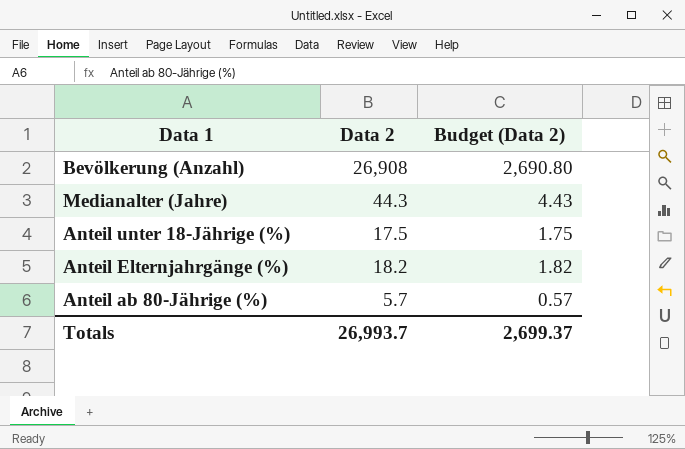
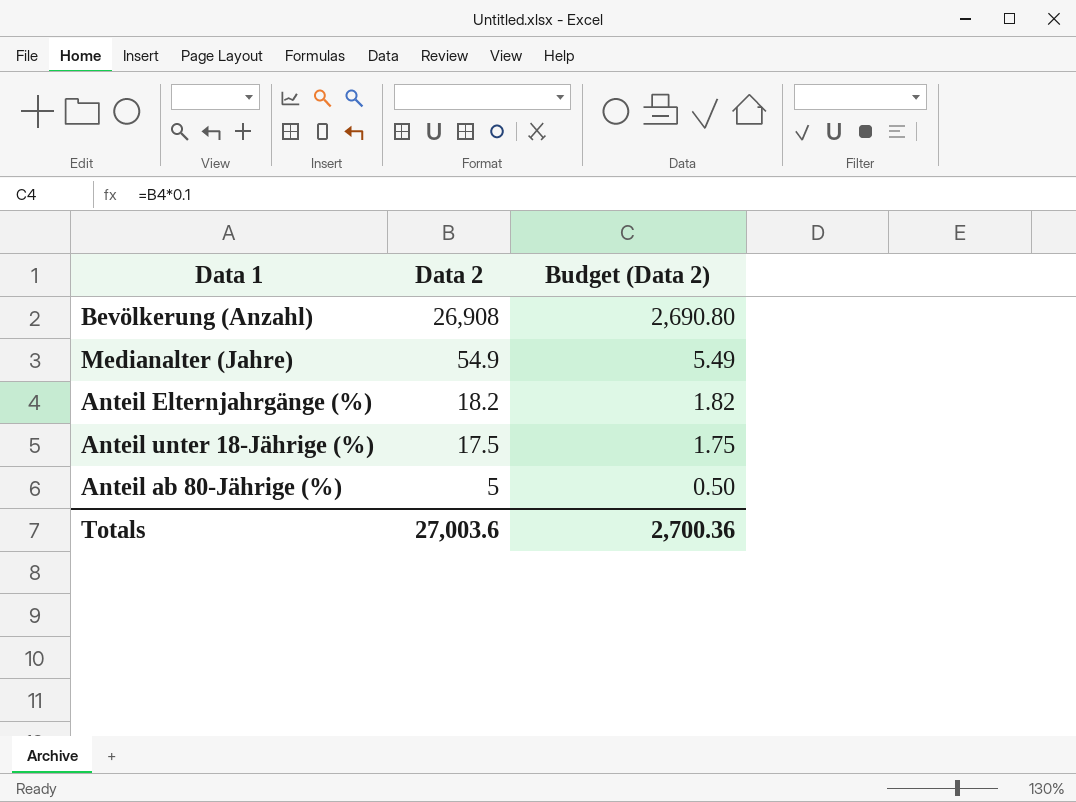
row order: none -> Data 2 descending
Medianalter (Jahre) | Data 2: 44.3 -> 54.9
Medianalter (Jahre) | Budget (Data 2): 4.43 -> 5.49
Anteil ab 80-Jährige (%) | Data 2: 5.7 -> 5
Anteil ab 80-Jährige (%) | Budget (Data 2): 0.57 -> 0.50
Totals | Data 2: 26,993.7 -> 27,003.6
Totals | Budget (Data 2): 2,699.37 -> 2,700.36

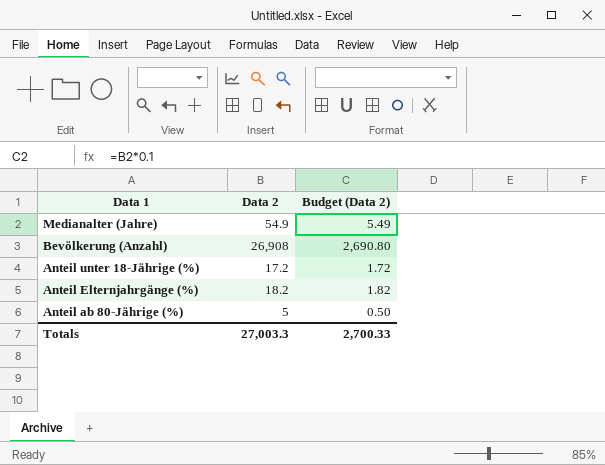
row order: Data 2 descending -> Data 1 descending
Anteil unter 18-Jährige (%) | Data 2: 17.5 -> 17.2
Anteil unter 18-Jährige (%) | Budget (Data 2): 1.75 -> 1.72
Totals | Data 2: 27,003.6 -> 27,003.3
Totals | Budget (Data 2): 2,700.36 -> 2,700.33

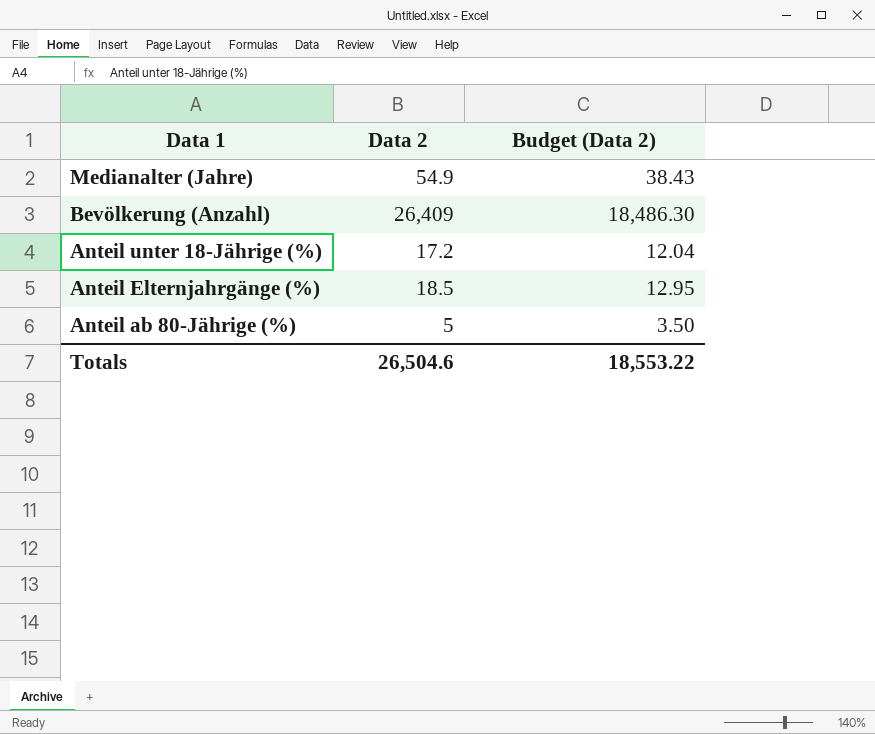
column Budget (Data 2) | formula: [Data 2] * 0.1 -> [Data 2] * 0.7
Bevölkerung (Anzahl) | Data 2: 26,908 -> 26,409
Anteil Elternjahrgänge (%) | Data 2: 18.2 -> 18.5
Totals | Data 2: 27,003.3 -> 26,504.6
Totals | Budget (Data 2): 2,700.33 -> 18,553.22

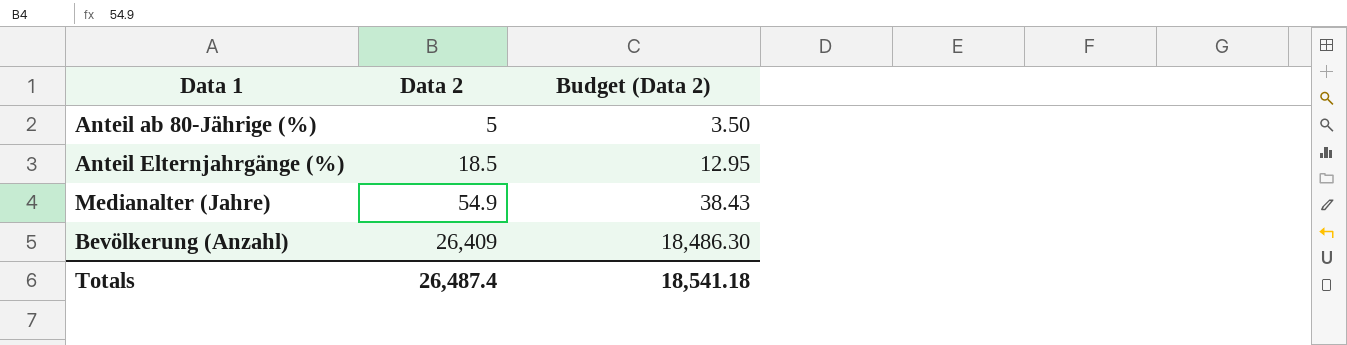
row order: Data 1 descending -> Data 2 ascending
row Anteil unter 18-Jährige (%): 17.2 | 12.04 -> none
Totals | Data 2: 26,504.6 -> 26,487.4
Totals | Budget (Data 2): 18,553.22 -> 18,541.18

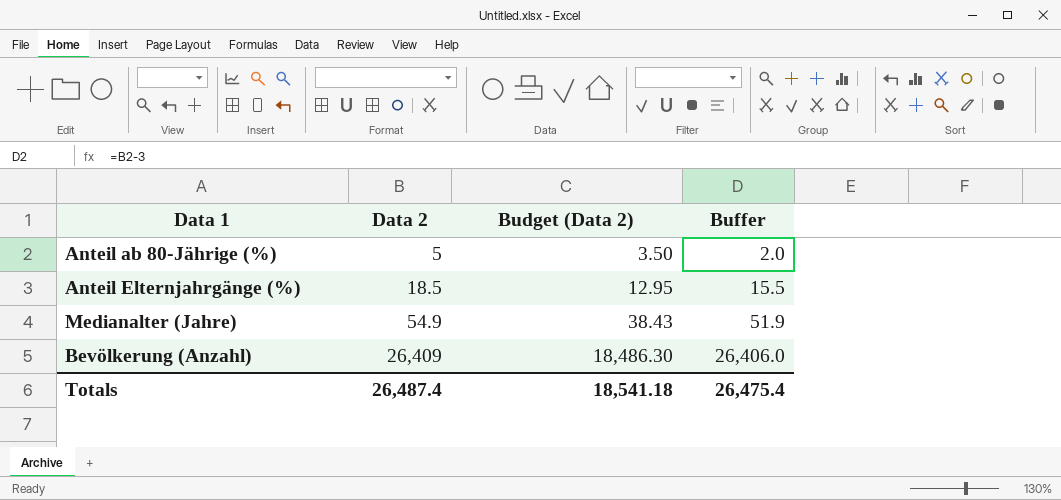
column Buffer | formula: none -> [Data 2] - 3

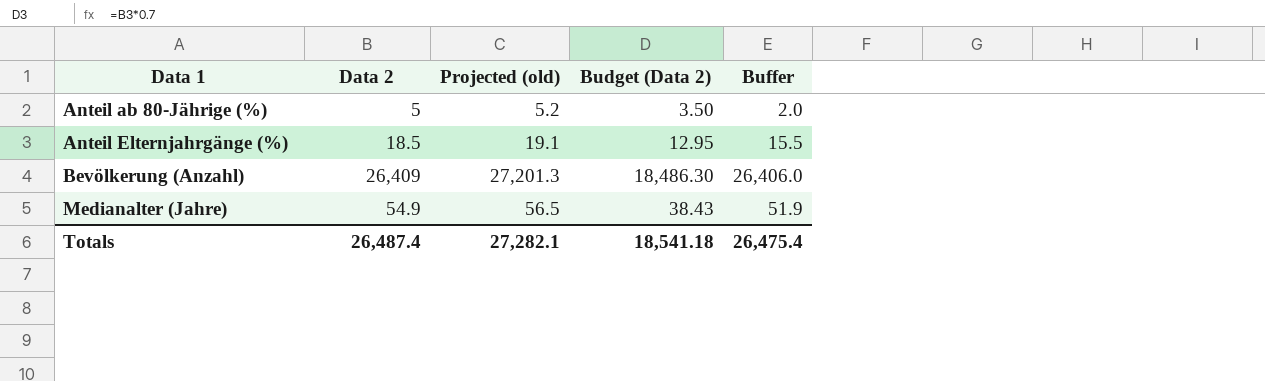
row order: Data 2 ascending -> Data 1 ascending
column Projected (old) | formula: none -> [Data 2] * 1.03

